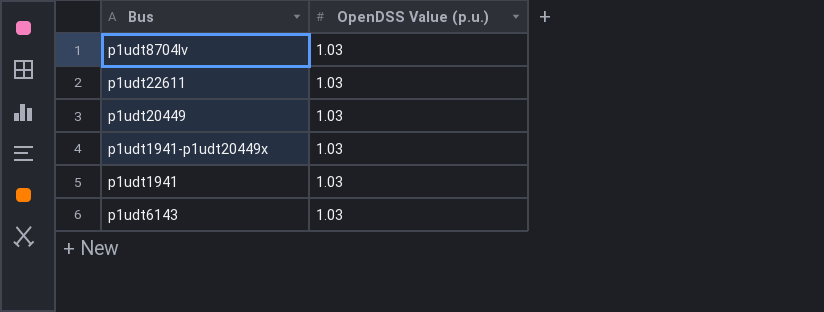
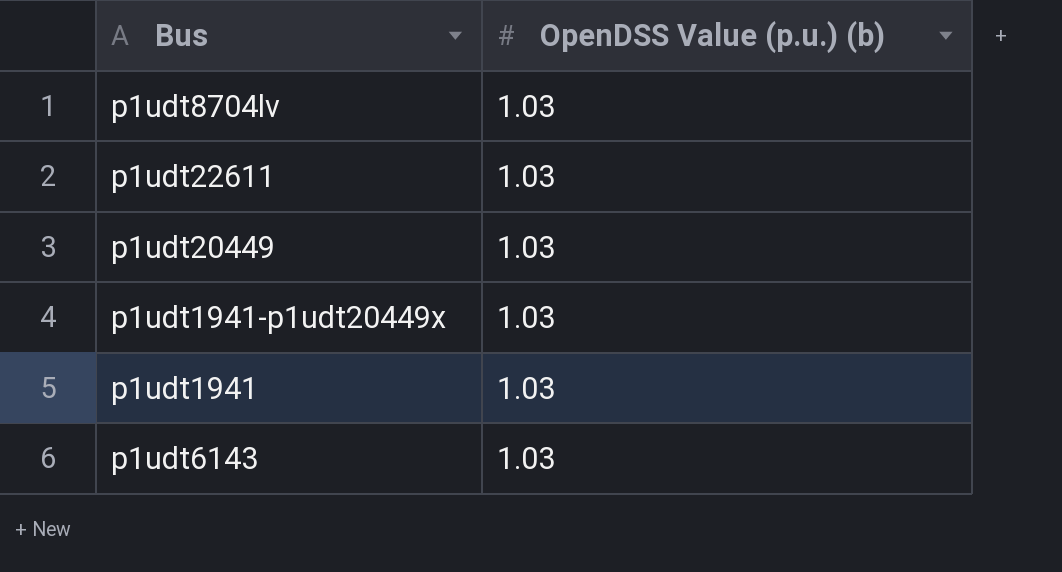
column name: OpenDSS Value (p.u.) -> OpenDSS Value (p.u.) (b)

